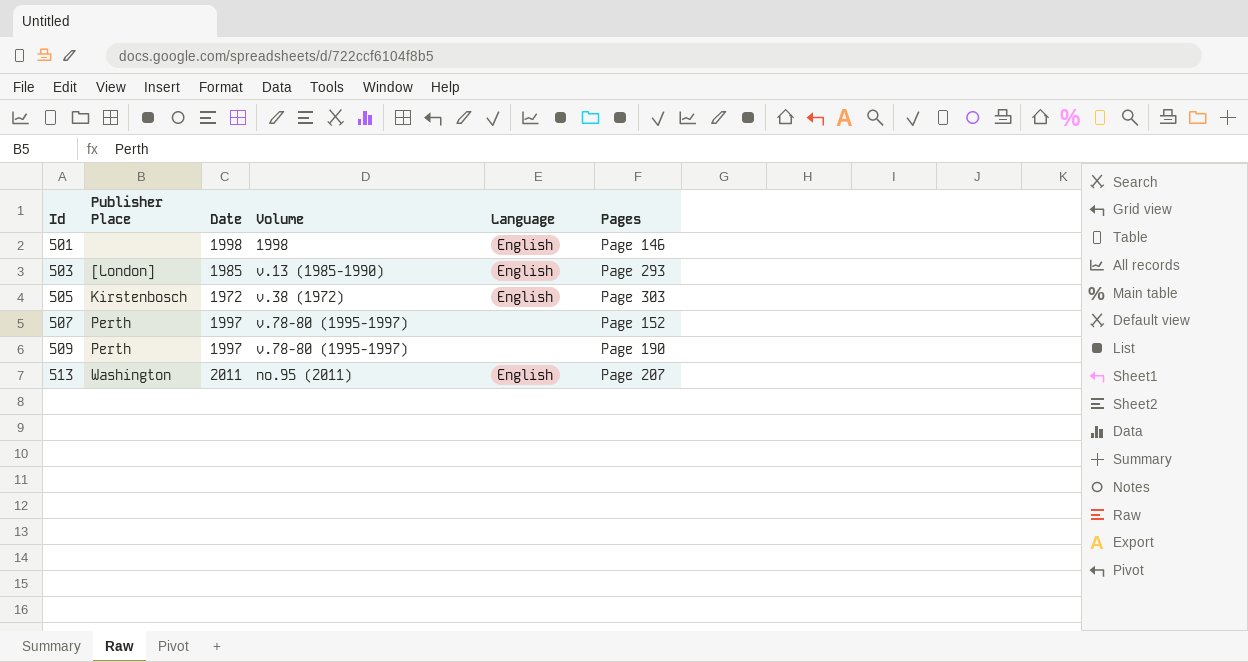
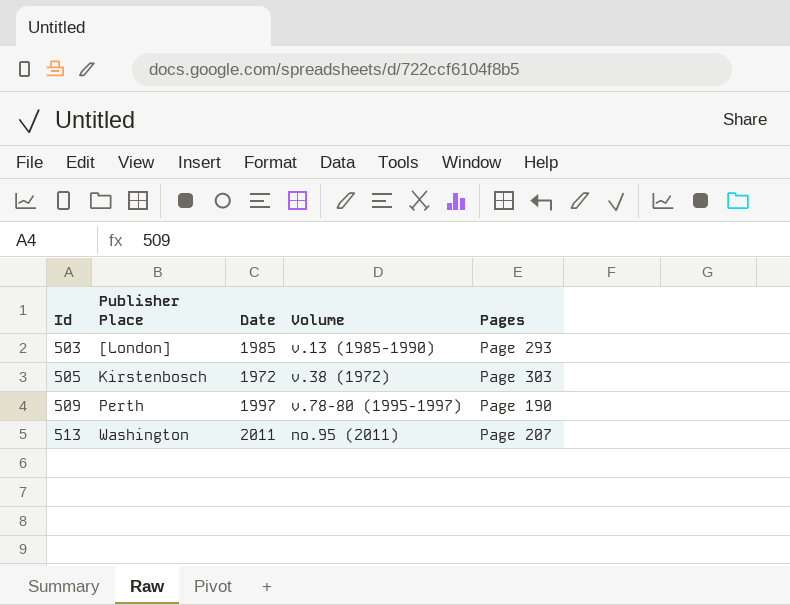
column Language | position: 5 -> none
row 501: none | 1998 | 1998 | English | Page 146 -> none
row 507: Perth | 1997 | v.78-80 (1995-1997) | none | Page 152 -> none

